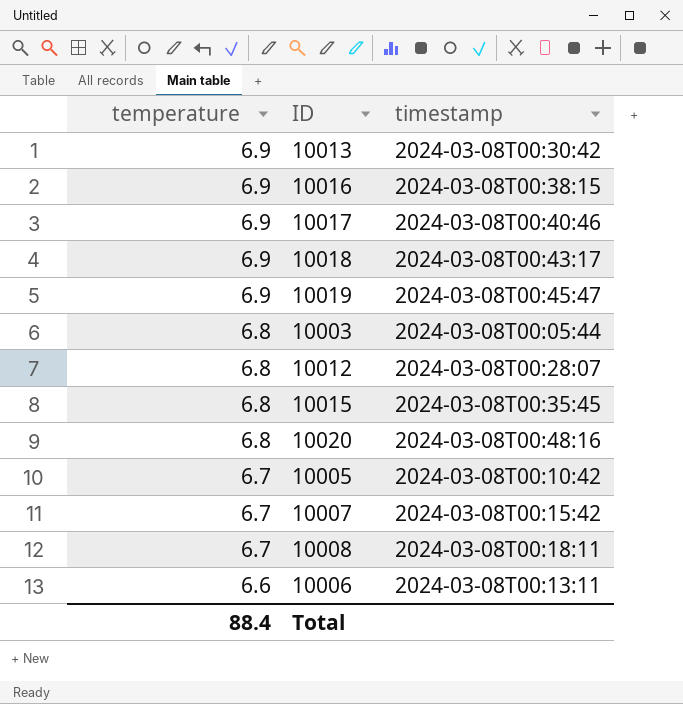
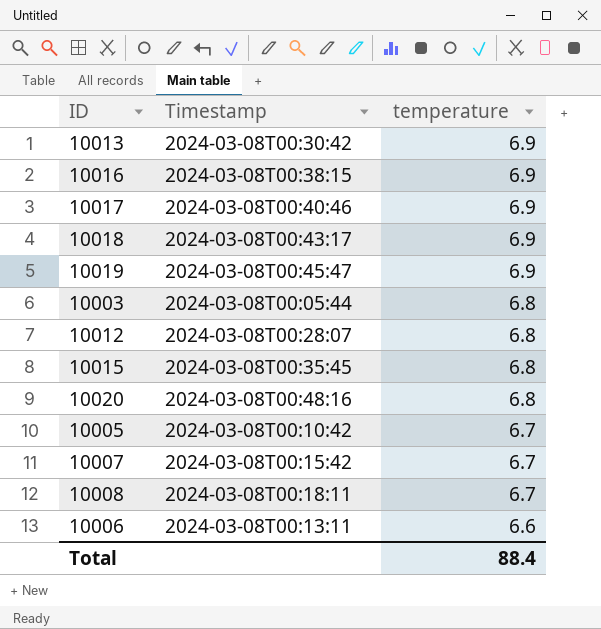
column name: timestamp -> Timestamp
column temperature | position: 1 -> 3

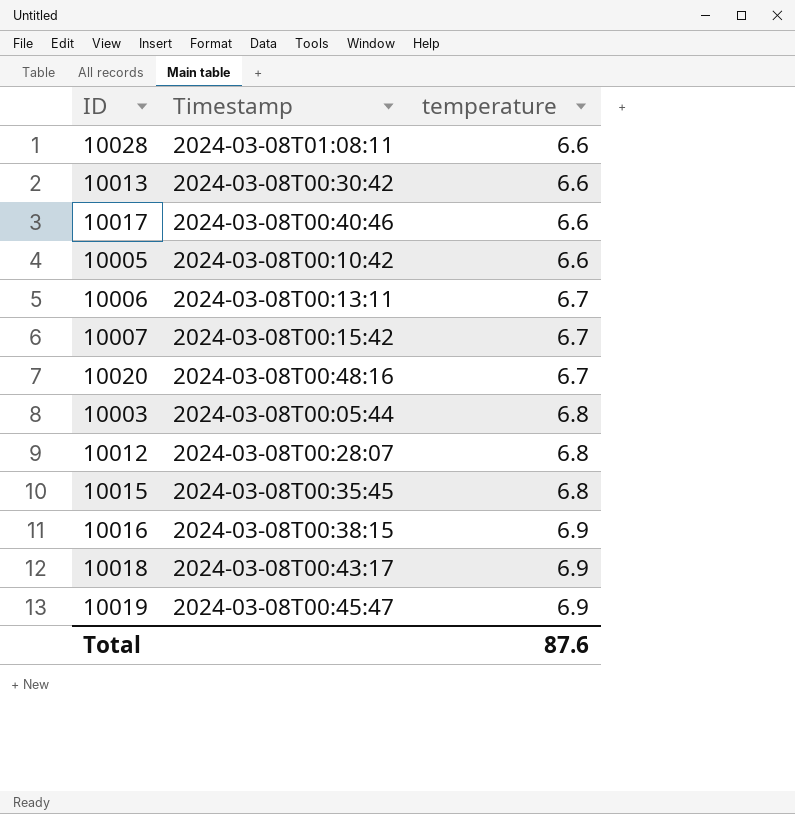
row order: temperature descending -> temperature ascending
row 10008: 2024-03-08T00:18:11 | 6.7 -> none
row 10028: none -> 2024-03-08T01:08:11 | 6.6
10013 | temperature: 6.9 -> 6.6
10017 | temperature: 6.9 -> 6.6
10005 | temperature: 6.7 -> 6.6
10006 | temperature: 6.6 -> 6.7
10020 | temperature: 6.8 -> 6.7
Total | temperature: 88.4 -> 87.6

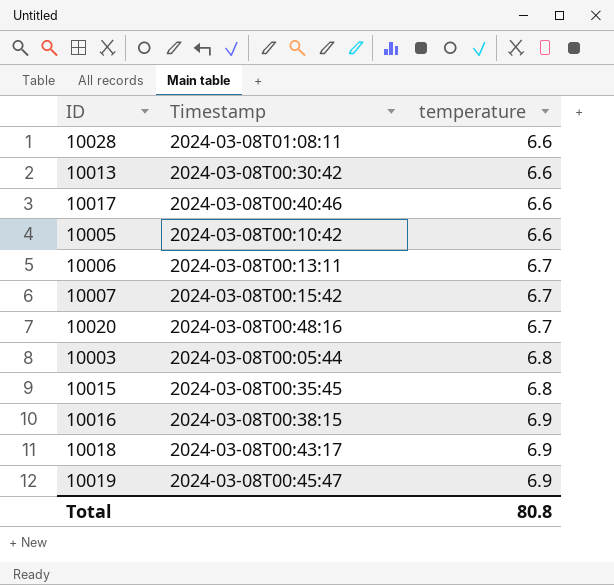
row 10012: 2024-03-08T00:28:07 | 6.8 -> none
Total | temperature: 87.6 -> 80.8

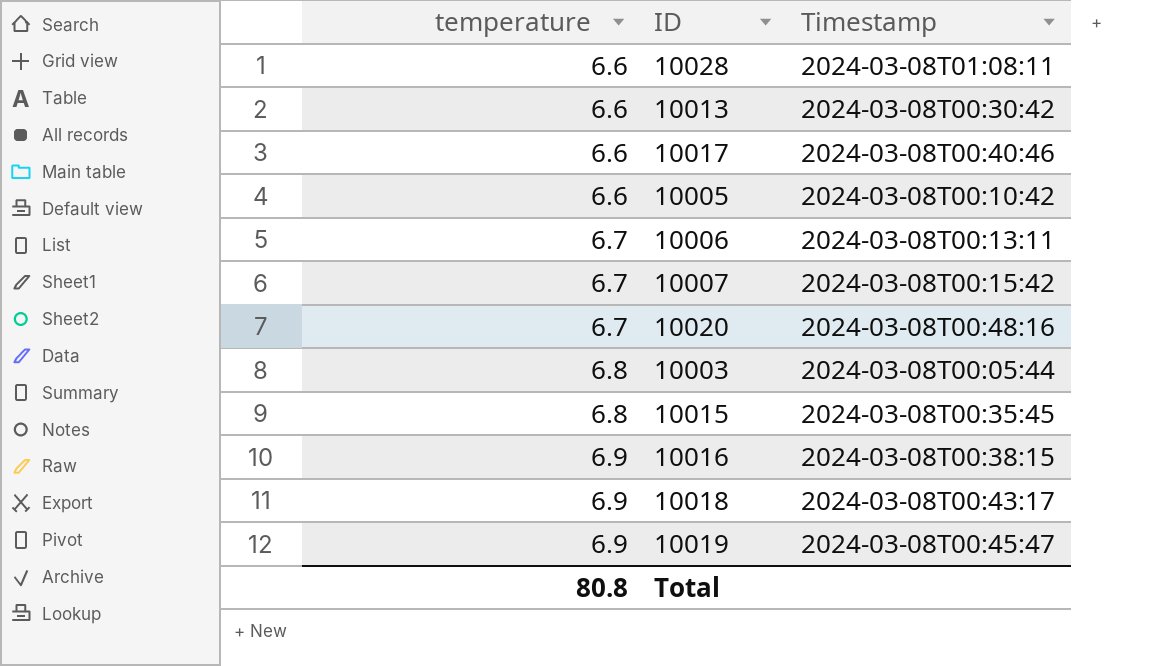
column temperature | position: 3 -> 1

